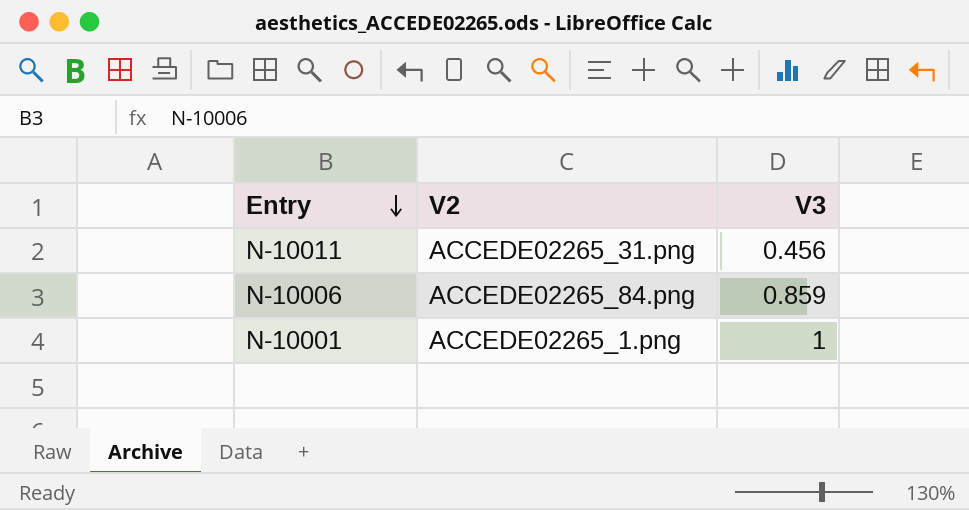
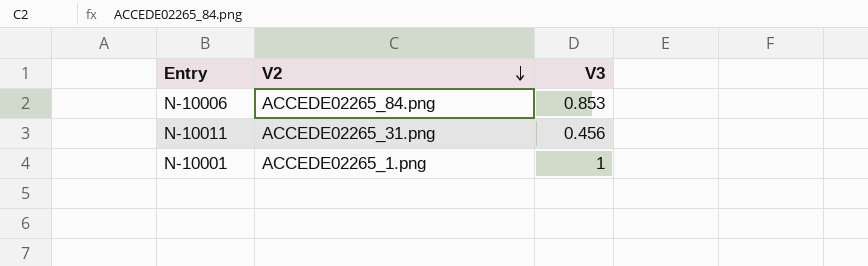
row order: Entry descending -> V2 descending
N-10006 | V3: 0.859 -> 0.853

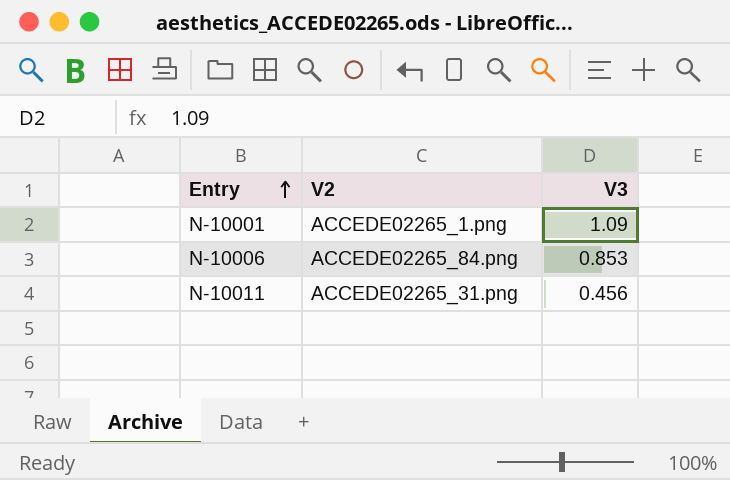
row order: V2 descending -> Entry ascending
N-10001 | V3: 1 -> 1.09

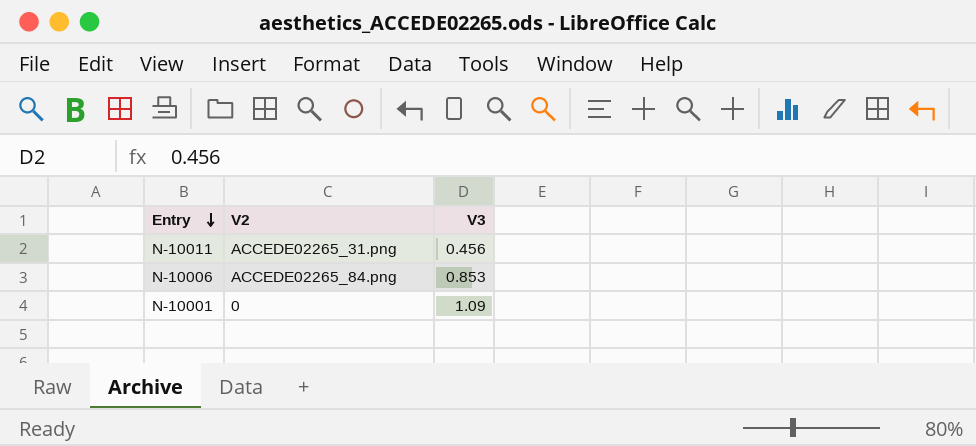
row order: Entry ascending -> Entry descending
N-10001 | V2: ACCEDE02265_1.png -> 0

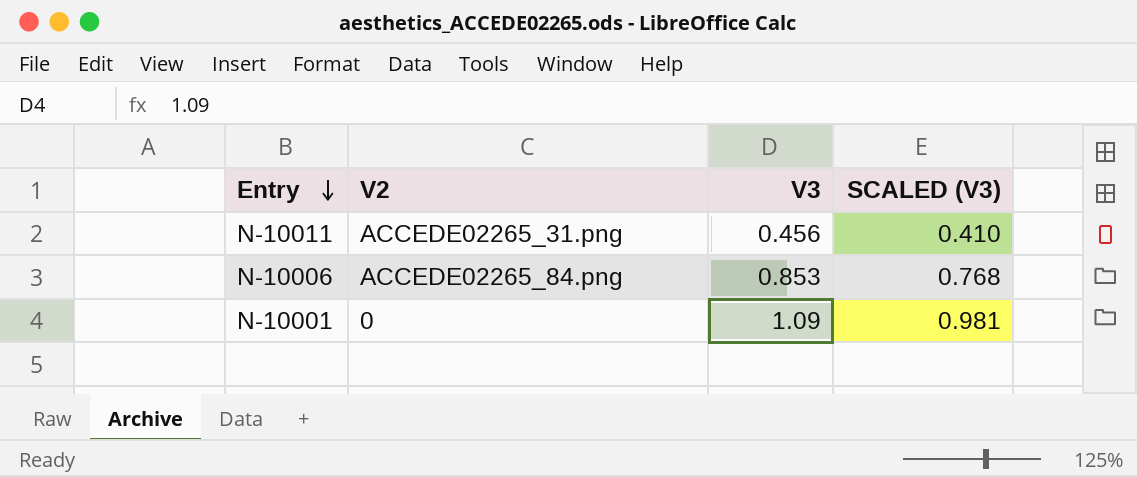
column SCALED (V3) | formula: none -> [V3] * 0.9

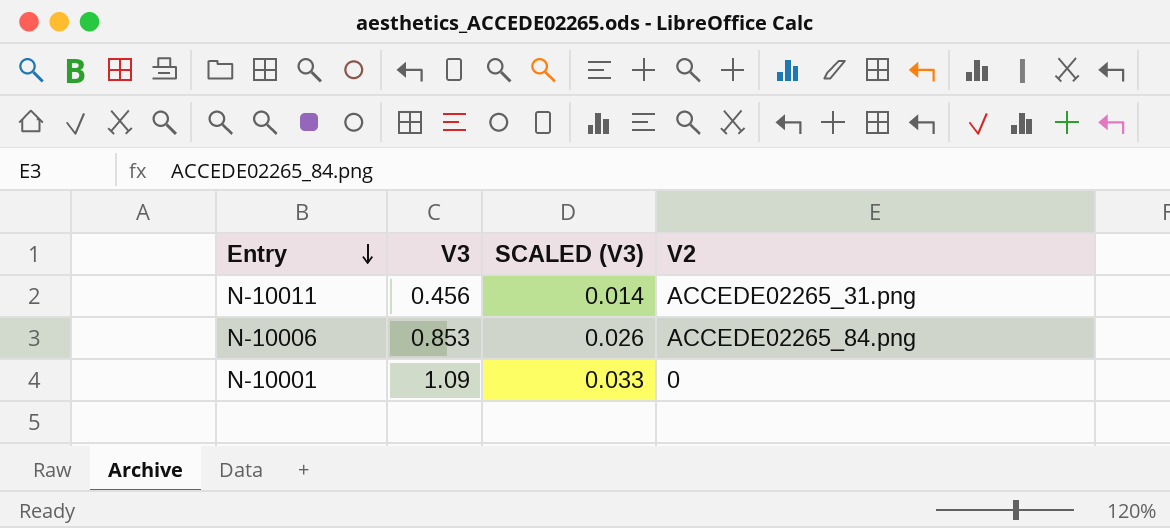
column SCALED (V3) | formula: [V3] * 0.9 -> [V3] * 0.03
column V2 | position: 2 -> 4

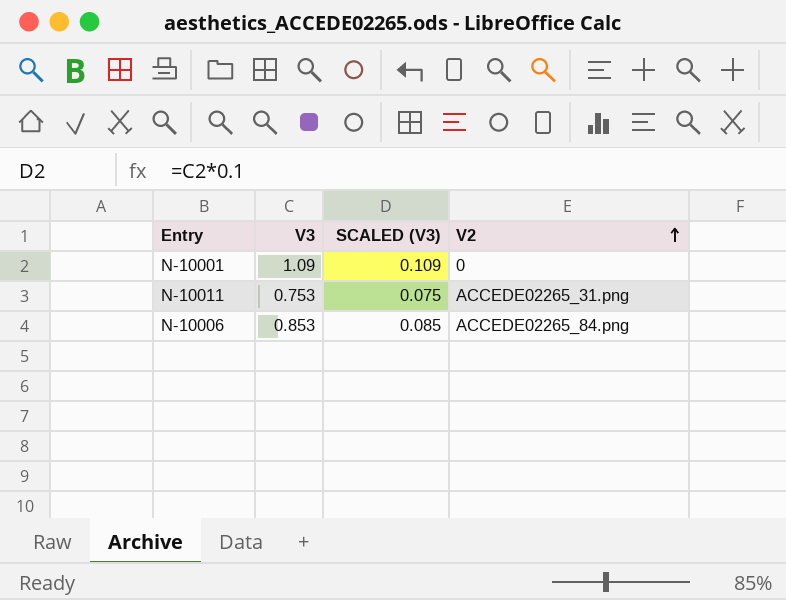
row order: Entry descending -> V2 ascending
column SCALED (V3) | formula: [V3] * 0.03 -> [V3] * 0.1
N-10011 | V3: 0.456 -> 0.753

